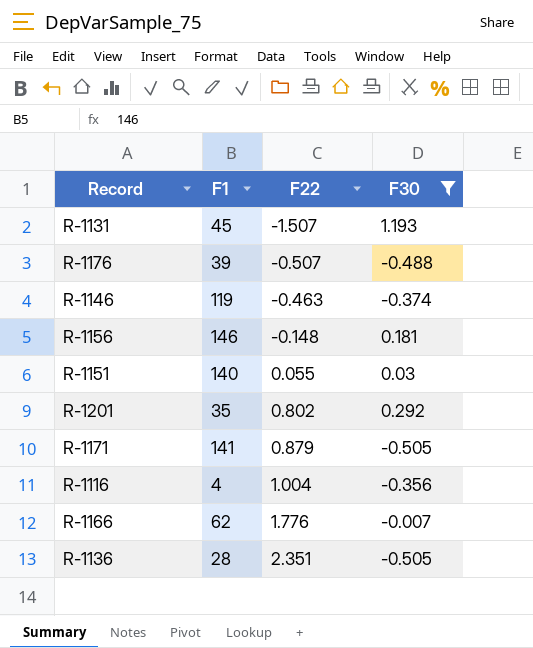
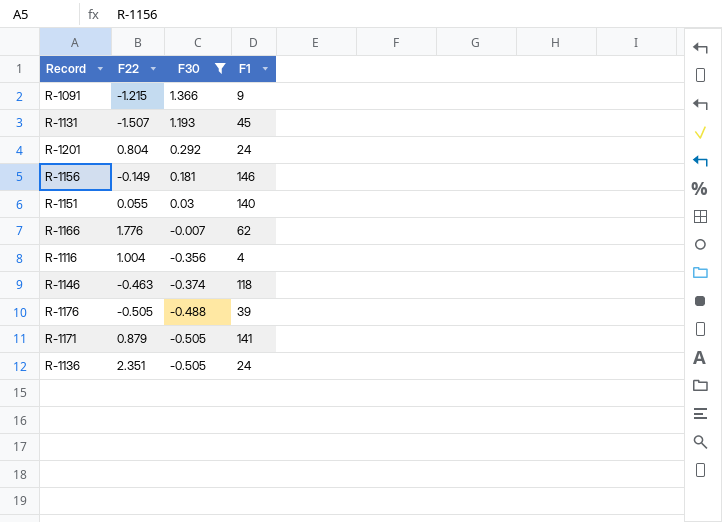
row order: F22 ascending -> F30 descending
column F1 | position: 2 -> 4
row R-1091: none -> -1.215 | 1.366 | 9
R-1201 | F22: 0.802 -> 0.804
R-1201 | F1: 35 -> 24
R-1156 | F22: -0.148 -> -0.149
R-1146 | F1: 119 -> 118
R-1176 | F22: -0.507 -> -0.505
R-1136 | F1: 28 -> 24

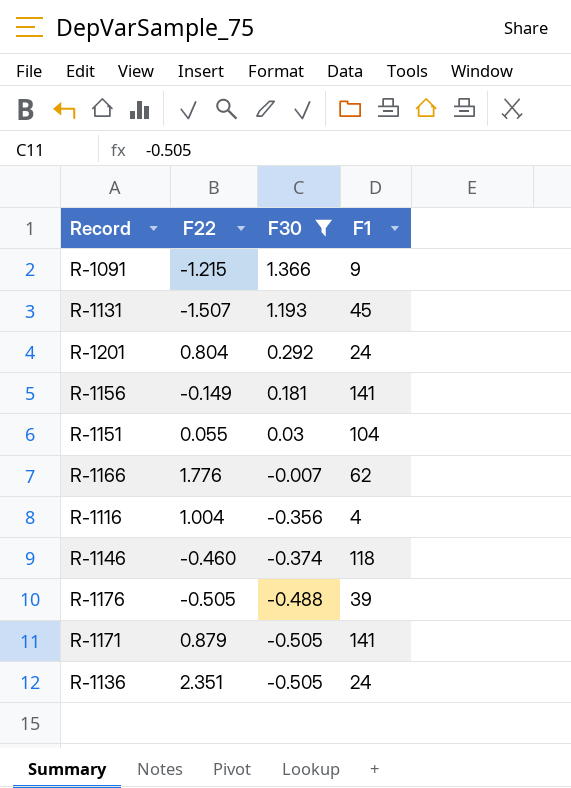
R-1156 | F1: 146 -> 141
R-1151 | F1: 140 -> 104
R-1146 | F22: -0.463 -> -0.460

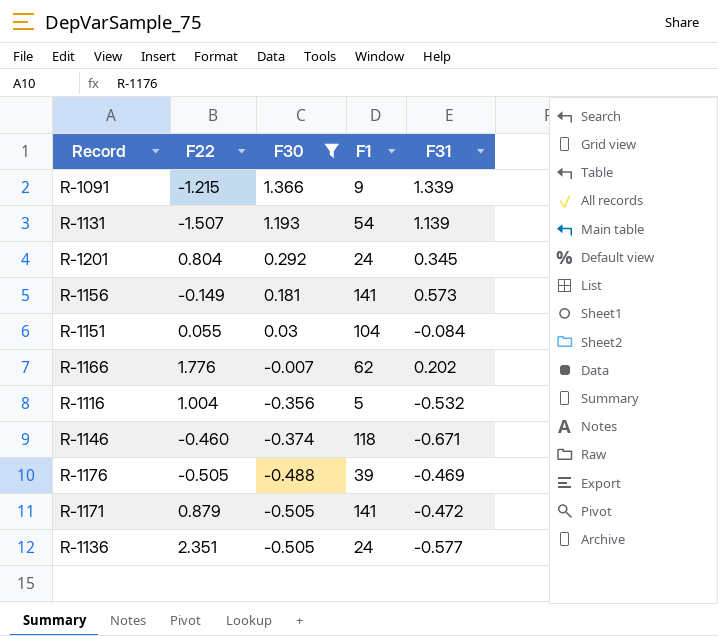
column F31 | position: none -> 5
R-1131 | F1: 45 -> 54
R-1116 | F1: 4 -> 5

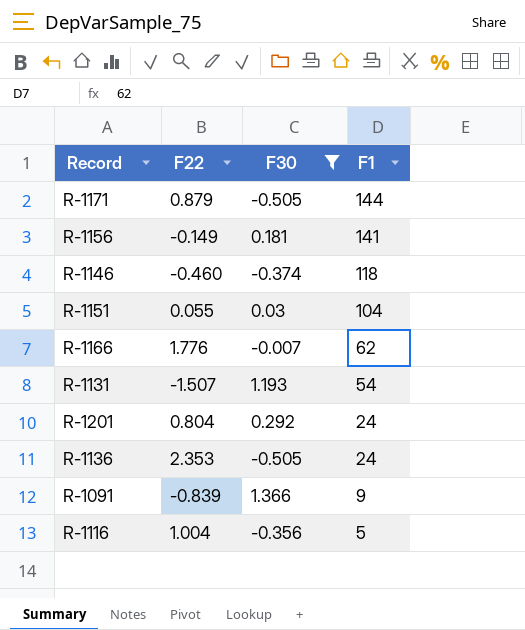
row order: F30 descending -> F1 descending
column F31 | position: 5 -> none
row R-1176: -0.505 | -0.488 | 39 | -0.469 -> none
R-1171 | F1: 141 -> 144
R-1136 | F22: 2.351 -> 2.353
R-1091 | F22: -1.215 -> -0.839

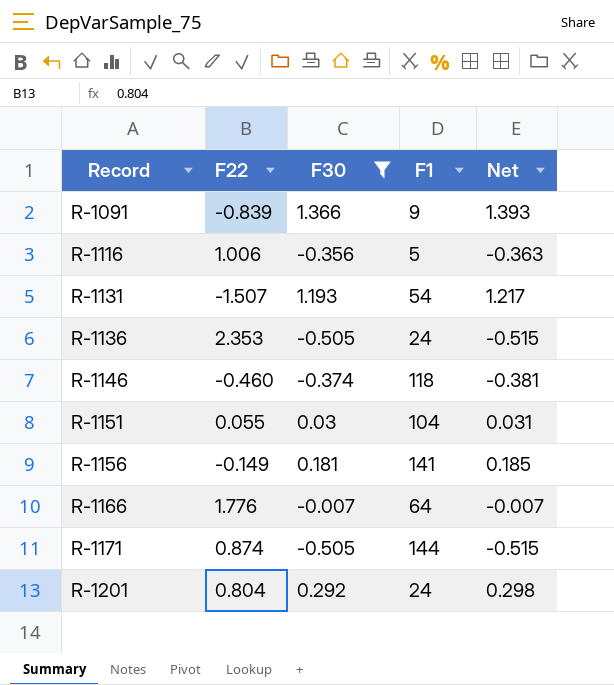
row order: F1 descending -> Record ascending
column Net | formula: none -> [F30] * 1.02
R-1116 | F22: 1.004 -> 1.006
R-1166 | F1: 62 -> 64
R-1171 | F22: 0.879 -> 0.874

